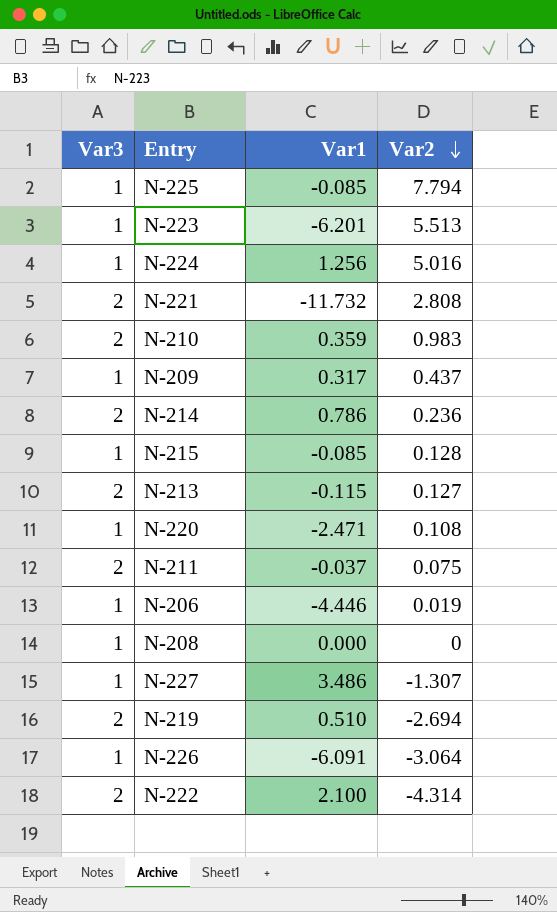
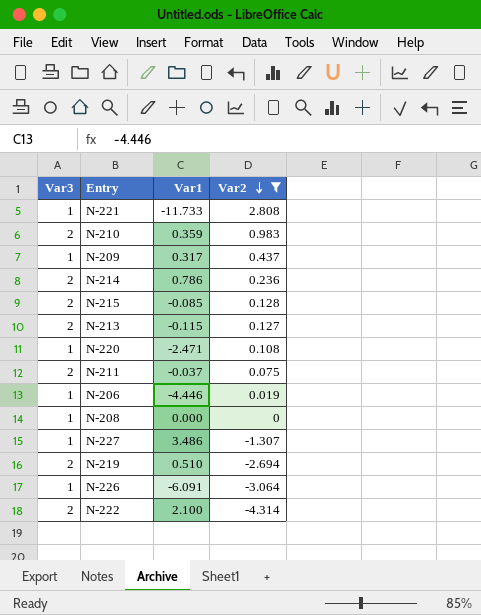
filter: none -> Var2 <= 2.808
N-221 | Var3: 2 -> 1
N-221 | Var1: -11.732 -> -11.733
N-215 | Var3: 1 -> 2

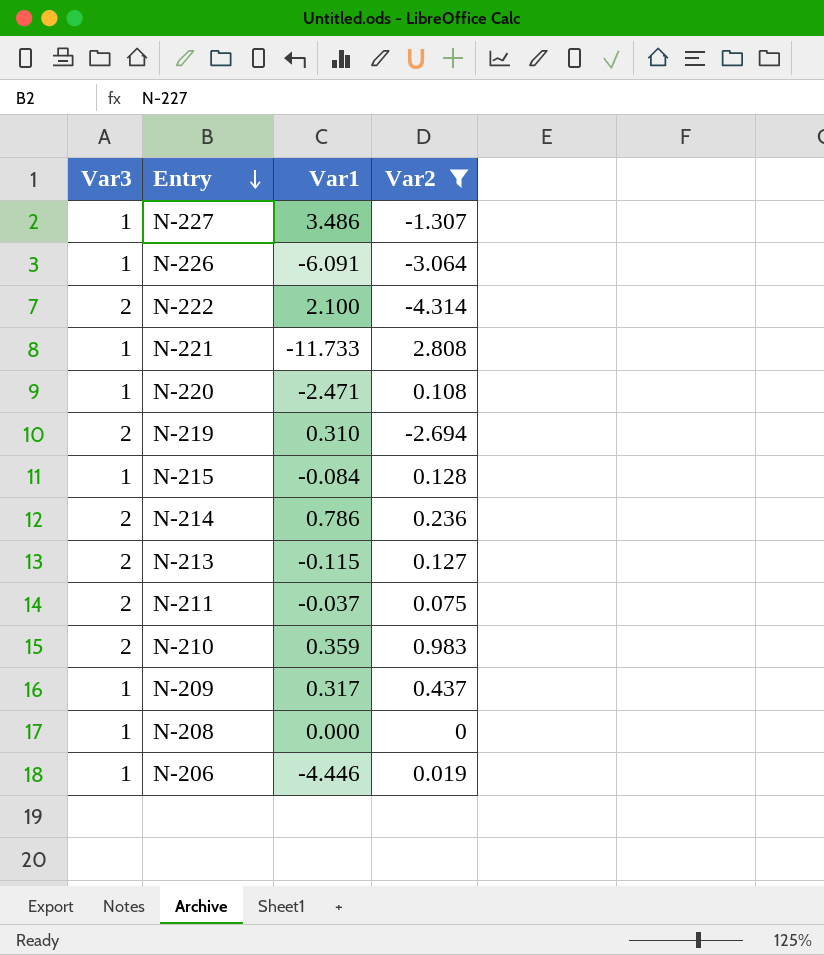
row order: Var2 descending -> Entry descending
N-219 | Var1: 0.510 -> 0.310
N-215 | Var3: 2 -> 1
N-215 | Var1: -0.085 -> -0.084

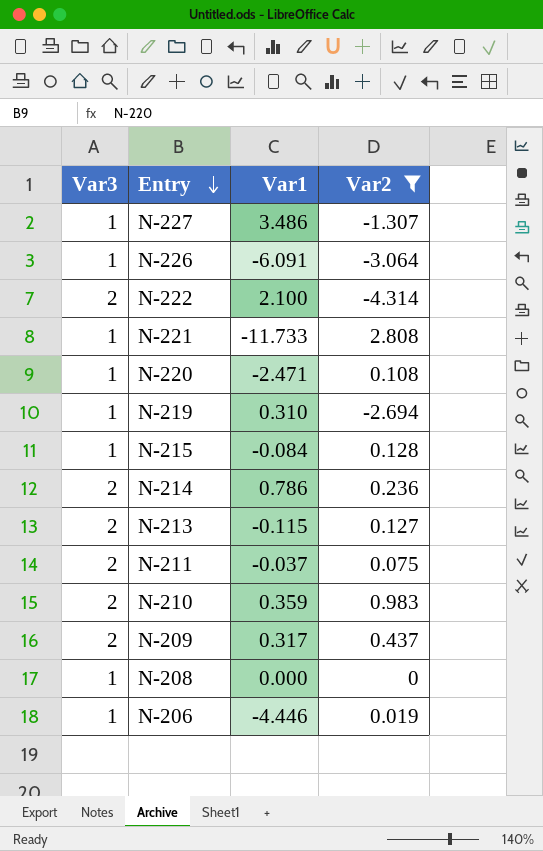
N-219 | Var3: 2 -> 1
N-209 | Var3: 1 -> 2

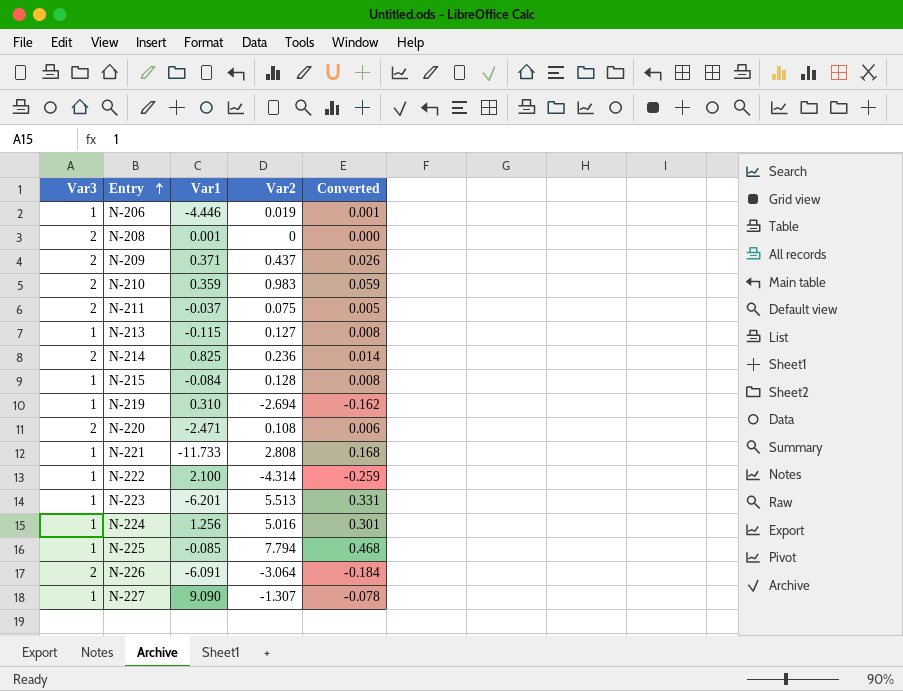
filter: Var2 <= 2.808 -> none
row order: Entry descending -> Entry ascending
column Converted | formula: none -> [Var2] * 0.06
N-208 | Var3: 1 -> 2
N-208 | Var1: 0.000 -> 0.001
N-209 | Var1: 0.317 -> 0.371
N-213 | Var3: 2 -> 1
N-214 | Var1: 0.786 -> 0.825
N-220 | Var3: 1 -> 2
N-222 | Var3: 2 -> 1
N-226 | Var3: 1 -> 2
N-227 | Var1: 3.486 -> 9.090

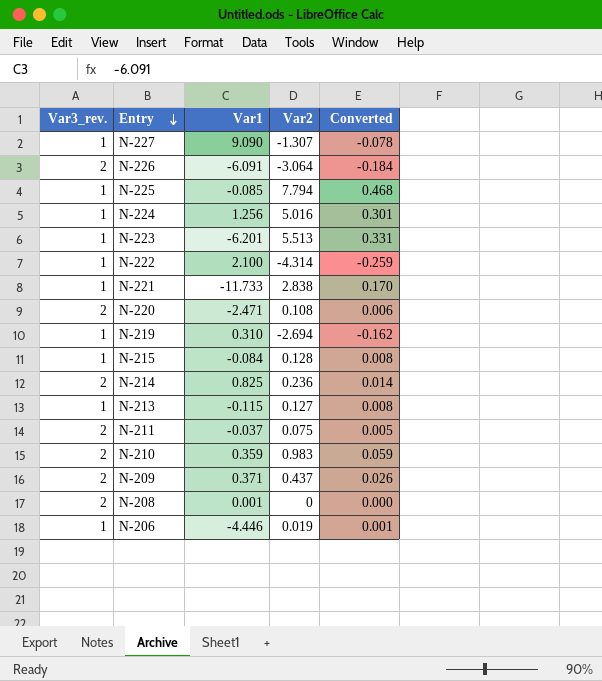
row order: Entry ascending -> Entry descending
column name: Var3 -> Var3_rev.
N-221 | Var2: 2.808 -> 2.838
N-221 | Converted: 0.168 -> 0.170

